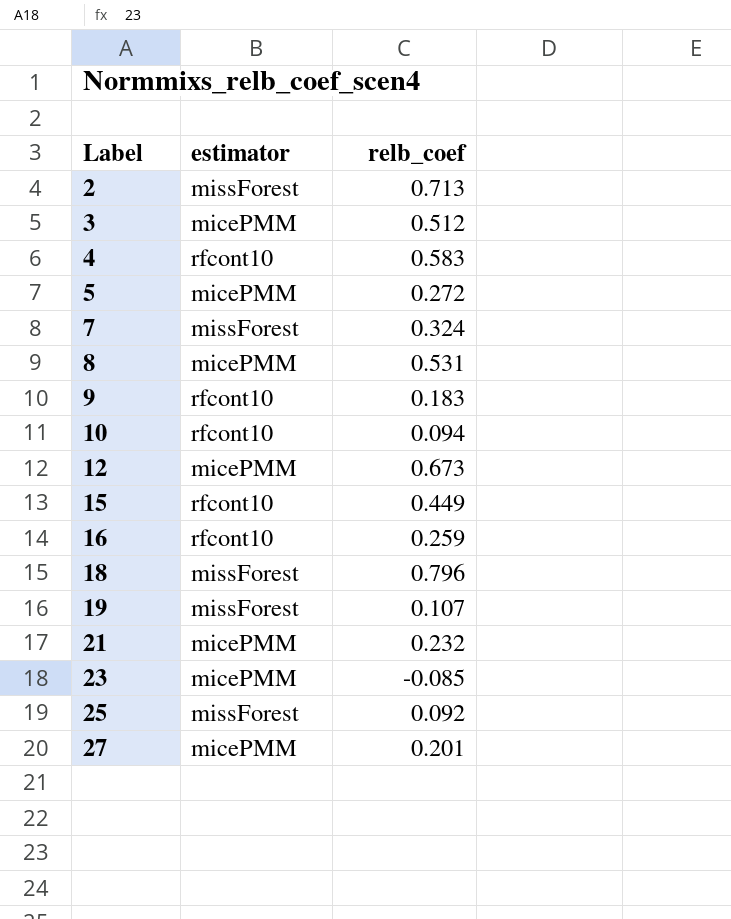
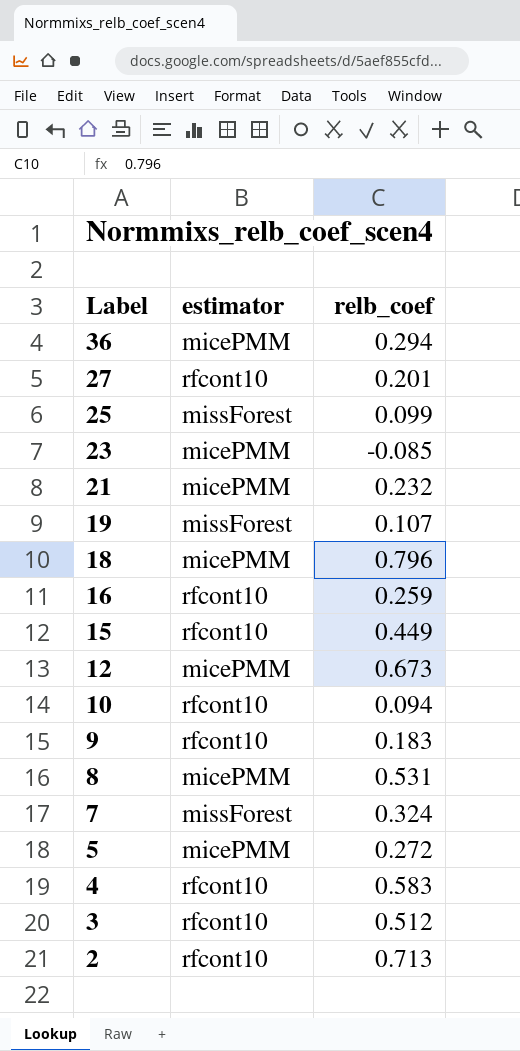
row order: Label ascending -> Label descending
row 36: none -> micePMM | 0.294
27 | estimator: micePMM -> rfcont10
25 | relb_coef: 0.092 -> 0.099
18 | estimator: missForest -> micePMM
3 | estimator: micePMM -> rfcont10
2 | estimator: missForest -> rfcont10

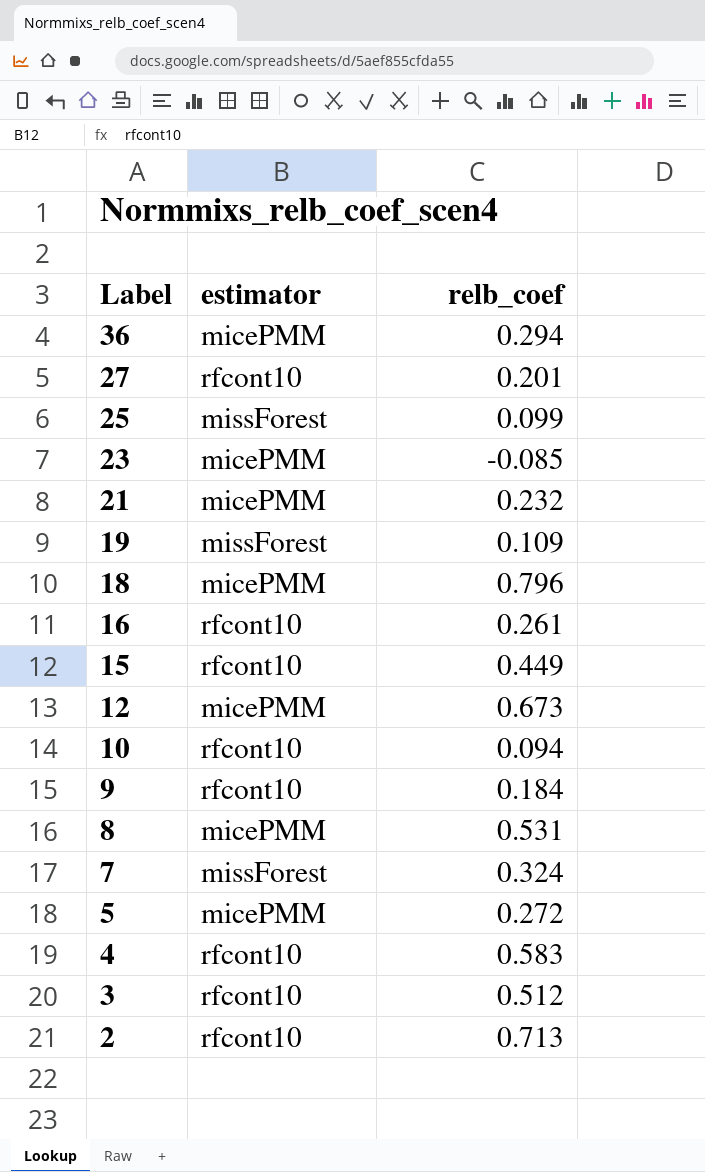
19 | relb_coef: 0.107 -> 0.109
16 | relb_coef: 0.259 -> 0.261
9 | relb_coef: 0.183 -> 0.184

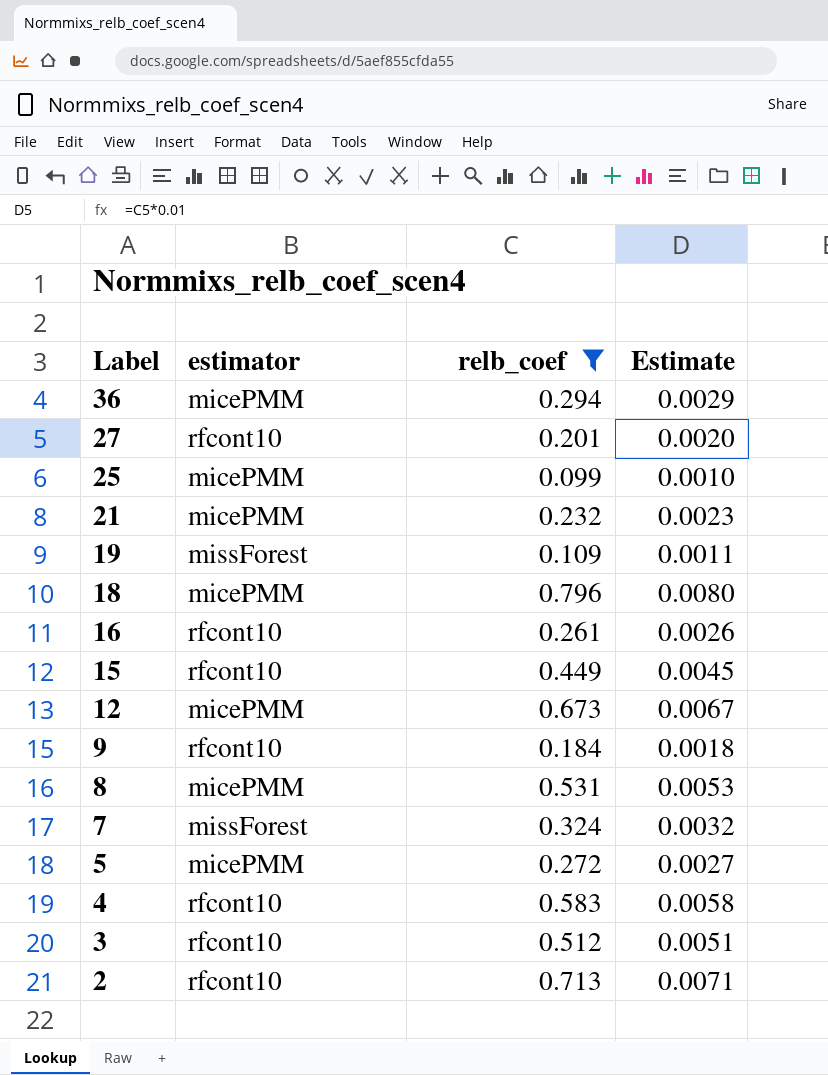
filter: none -> relb_coef >= 0.099
column Estimate | formula: none -> [relb_coef] * 0.01
25 | estimator: missForest -> micePMM

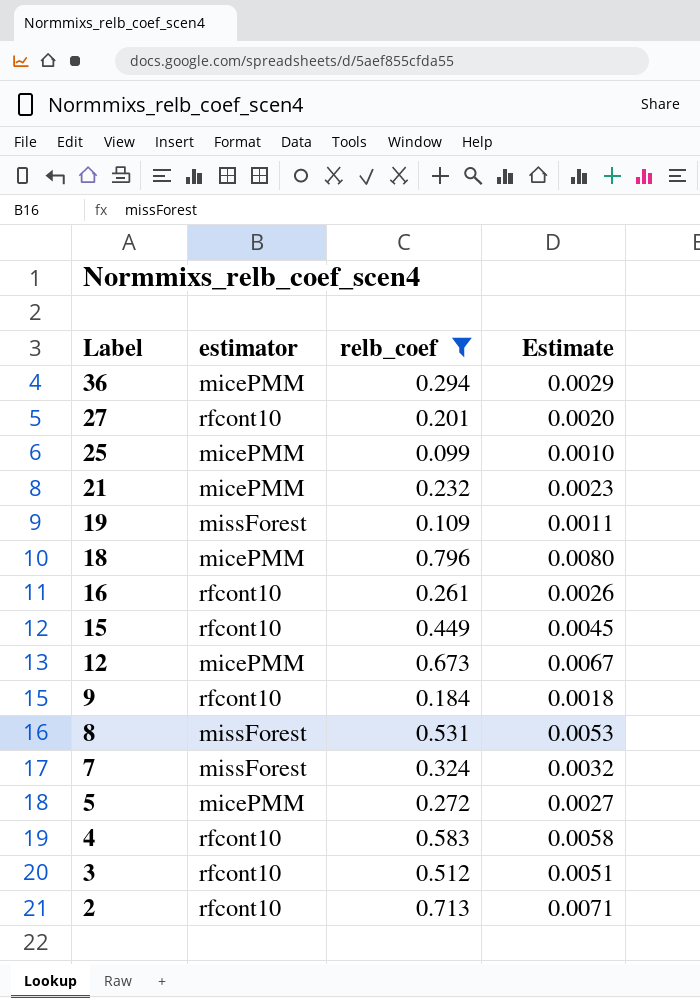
8 | estimator: micePMM -> missForest

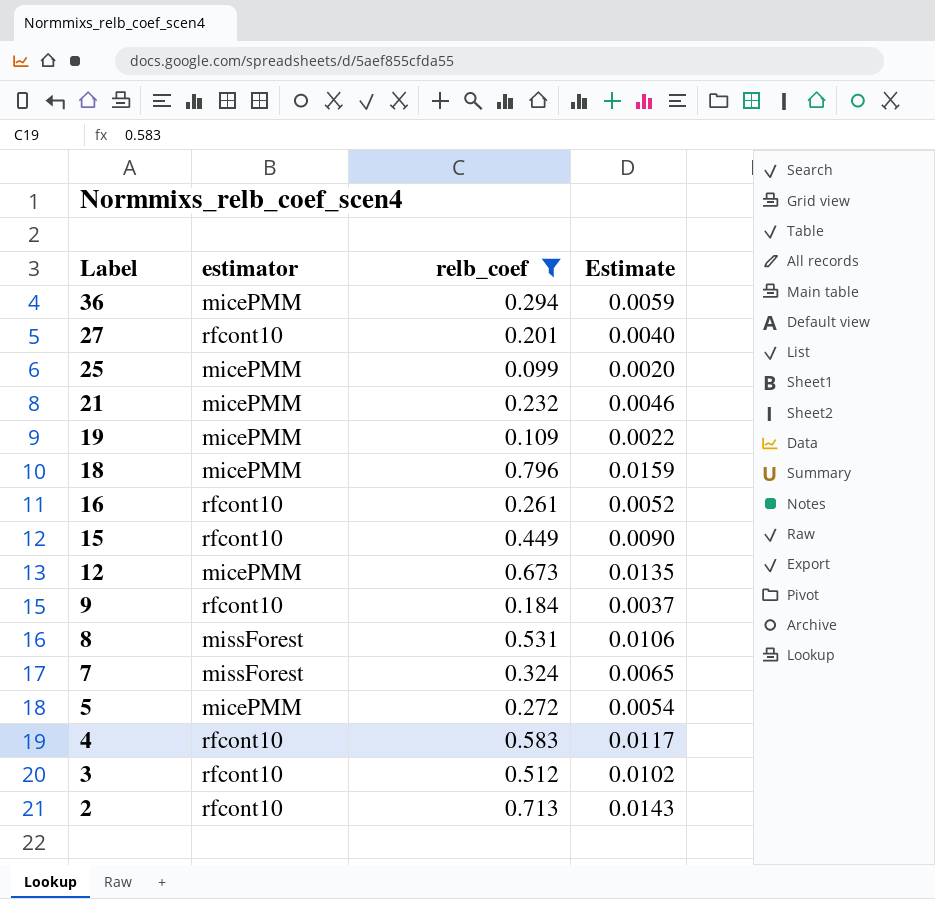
column Estimate | formula: [relb_coef] * 0.01 -> [relb_coef] * 0.02
19 | estimator: missForest -> micePMM

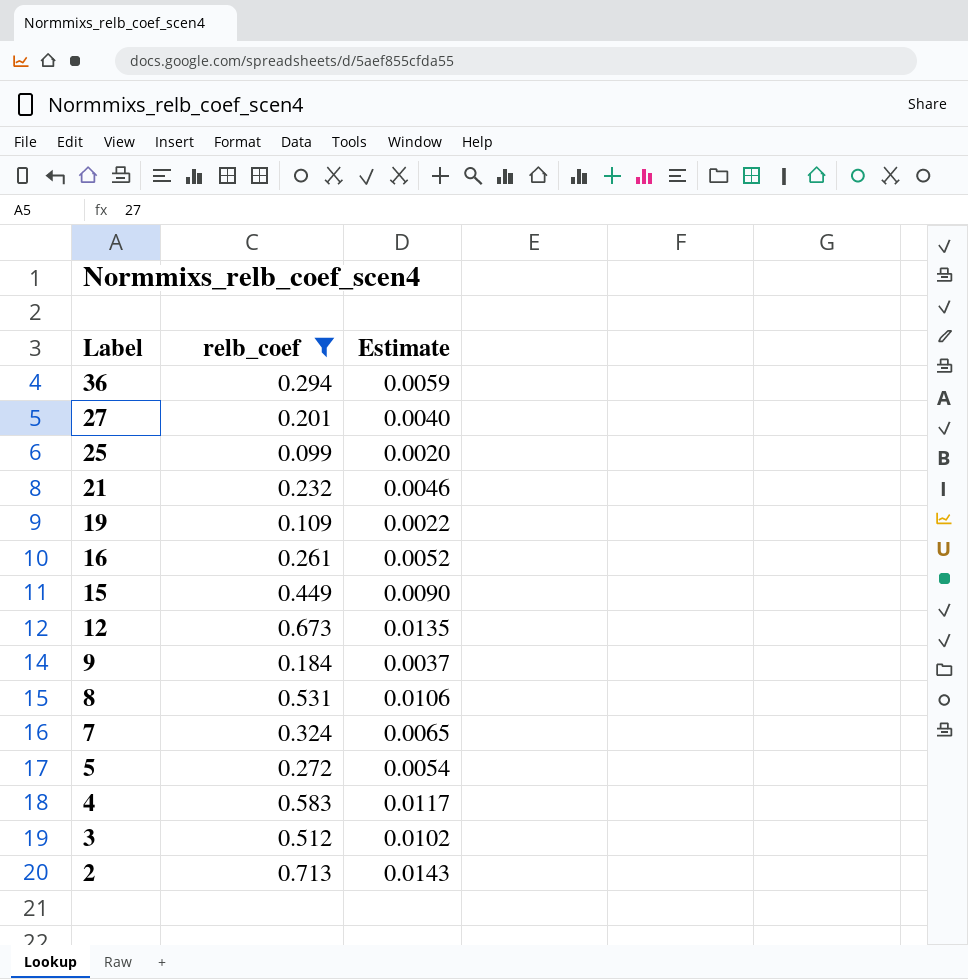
column estimator | position: 2 -> none
row 18: micePMM | 0.796 | 0.0159 -> none

